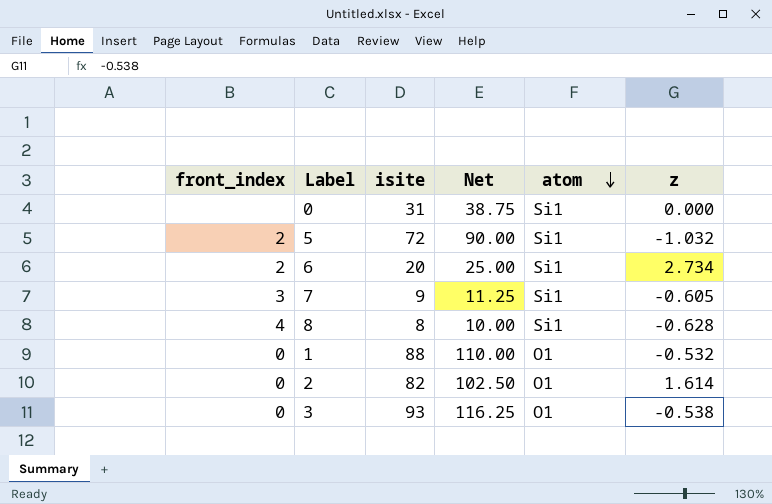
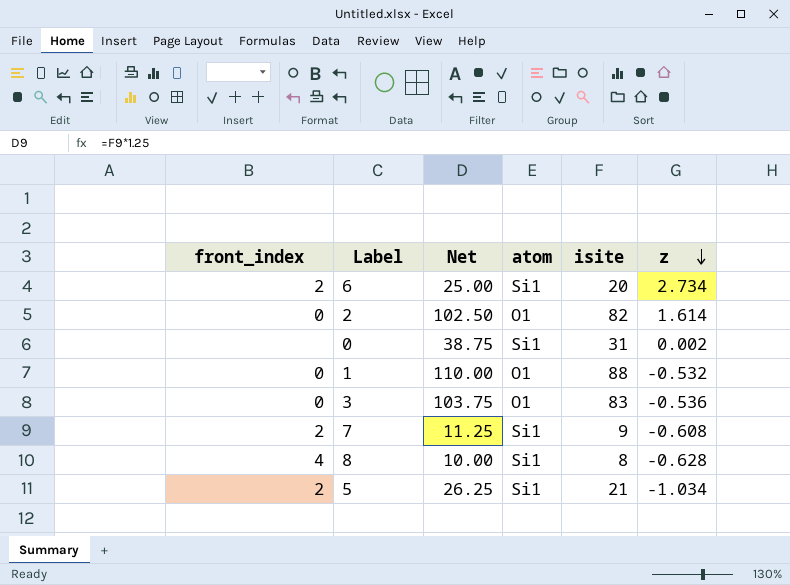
row order: atom descending -> z descending
column isite | position: 3 -> 5
0 | z: 0.000 -> 0.002
3 | Net: 116.25 -> 103.75
3 | isite: 93 -> 83
3 | z: -0.538 -> -0.536
7 | front_index: 3 -> 2
7 | z: -0.605 -> -0.608
5 | Net: 90.00 -> 26.25
5 | isite: 72 -> 21
5 | z: -1.032 -> -1.034

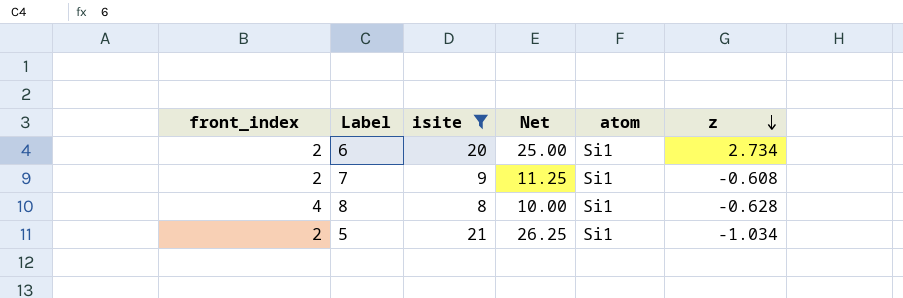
filter: none -> isite <= 21
column isite | position: 5 -> 3

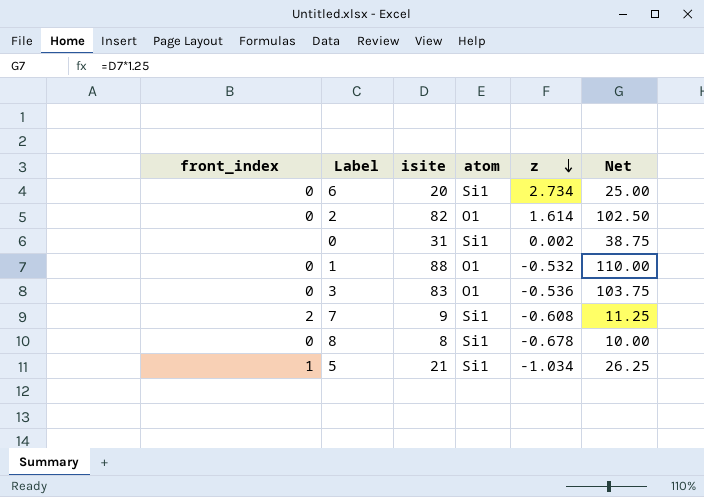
filter: isite <= 21 -> none
column Net | position: 4 -> 6
6 | front_index: 2 -> 0
8 | front_index: 4 -> 0
8 | z: -0.628 -> -0.678
5 | front_index: 2 -> 1

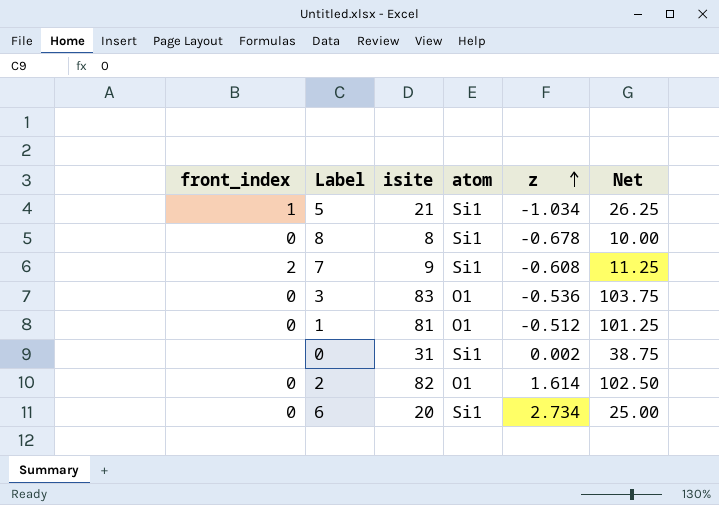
row order: z descending -> z ascending
1 | isite: 88 -> 81
1 | z: -0.532 -> -0.512
1 | Net: 110.00 -> 101.25

